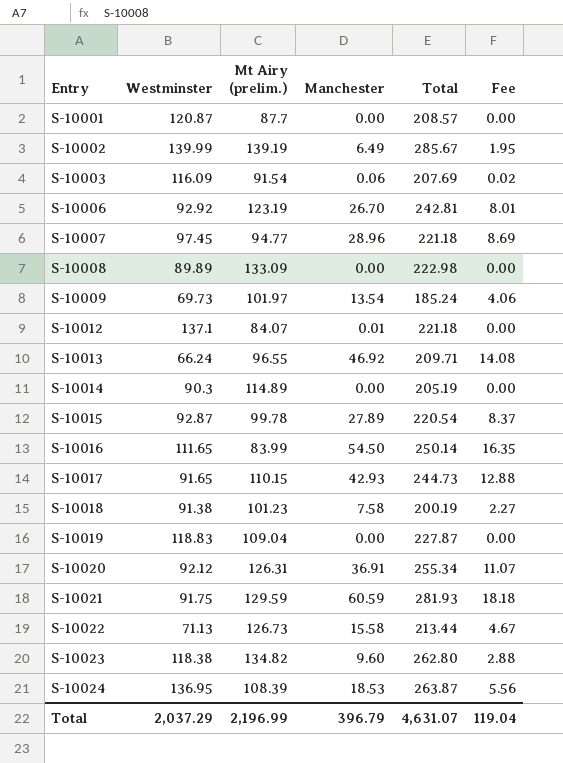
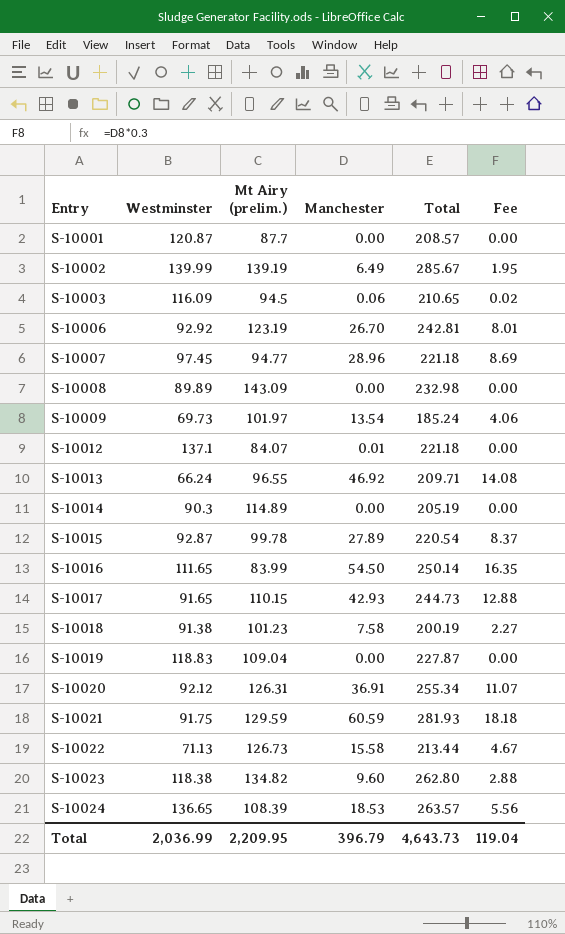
S-10003 | Mt Airy (prelim.): 91.54 -> 94.5
S-10003 | Total: 207.69 -> 210.65
S-10008 | Mt Airy (prelim.): 133.09 -> 143.09
S-10008 | Total: 222.98 -> 232.98
S-10024 | Westminster: 136.95 -> 136.65
S-10024 | Total: 263.87 -> 263.57
Total | Westminster: 2,037.29 -> 2,036.99
Total | Mt Airy (prelim.): 2,196.99 -> 2,209.95
Total | Total: 4,631.07 -> 4,643.73

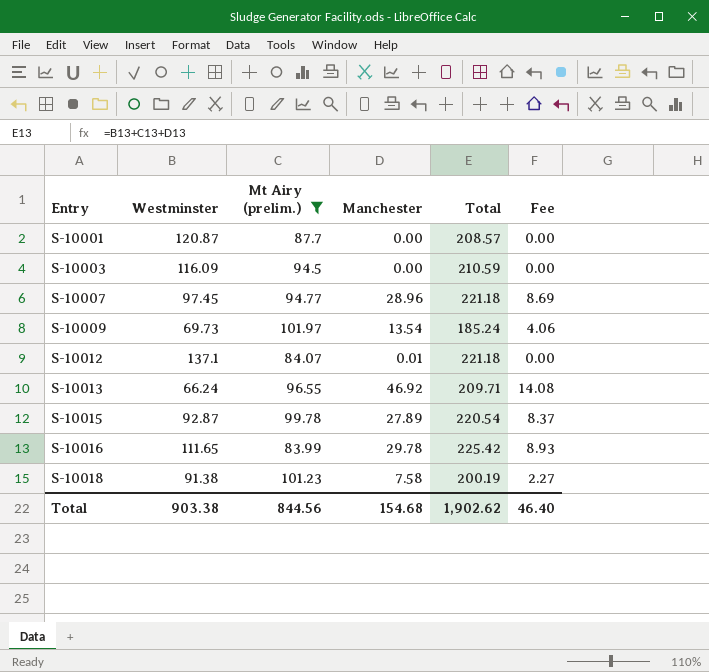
filter: none -> Mt Airy (prelim.) <= 101.97
S-10003 | Manchester: 0.06 -> 0.00
S-10003 | Total: 210.65 -> 210.59
S-10003 | Fee: 0.02 -> 0.00
S-10016 | Manchester: 54.50 -> 29.78
S-10016 | Total: 250.14 -> 225.42
S-10016 | Fee: 16.35 -> 8.93
Total | Westminster: 2,036.99 -> 903.38
Total | Mt Airy (prelim.): 2,209.95 -> 844.56
Total | Manchester: 396.79 -> 154.68
Total | Total: 4,643.73 -> 1,902.62
Total | Fee: 119.04 -> 46.40

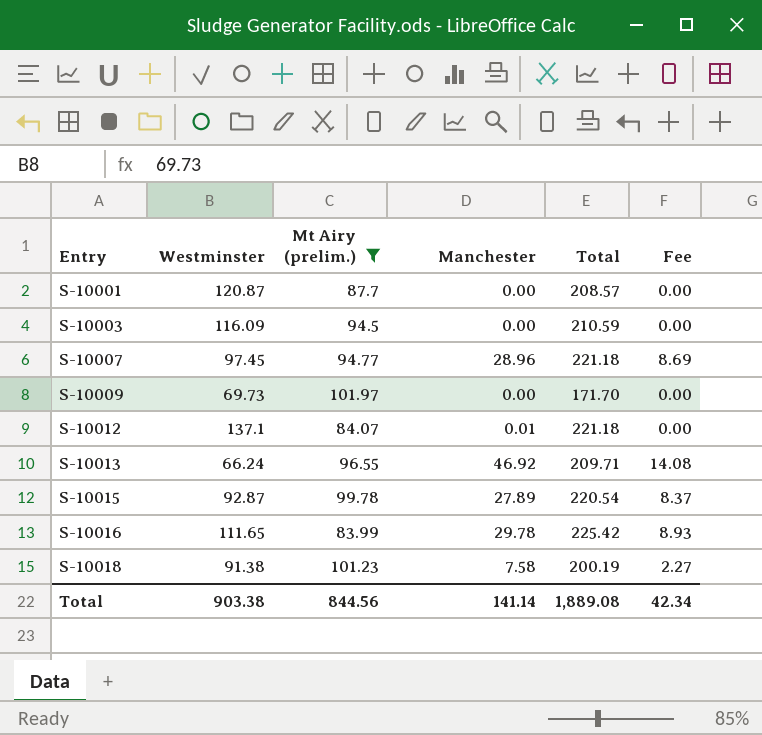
S-10009 | Manchester: 13.54 -> 0.00
S-10009 | Total: 185.24 -> 171.70
S-10009 | Fee: 4.06 -> 0.00
Total | Manchester: 154.68 -> 141.14
Total | Total: 1,902.62 -> 1,889.08
Total | Fee: 46.40 -> 42.34

